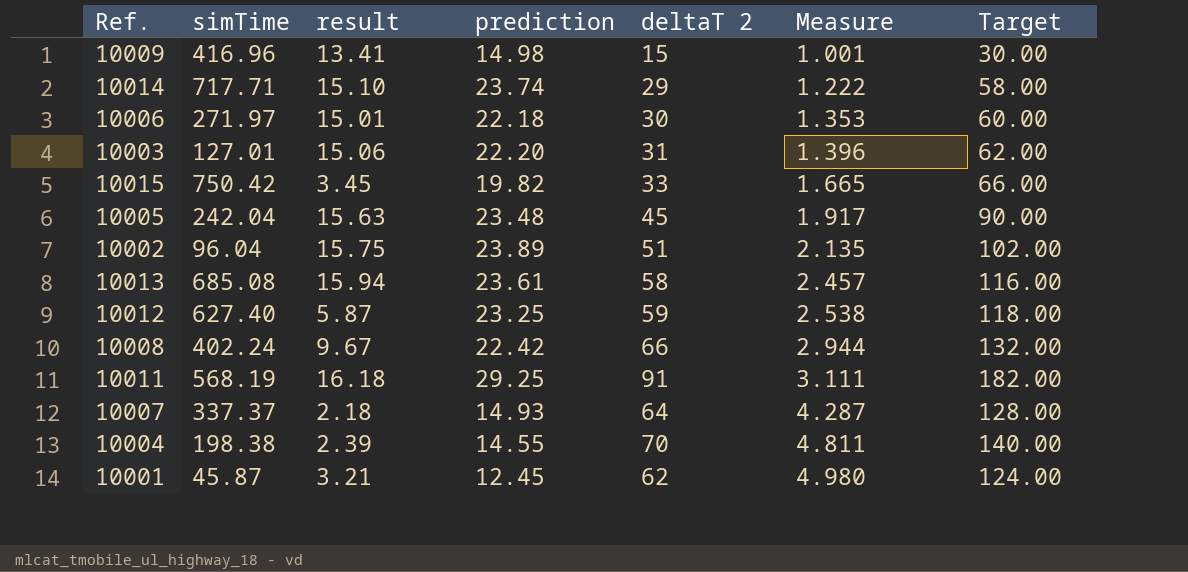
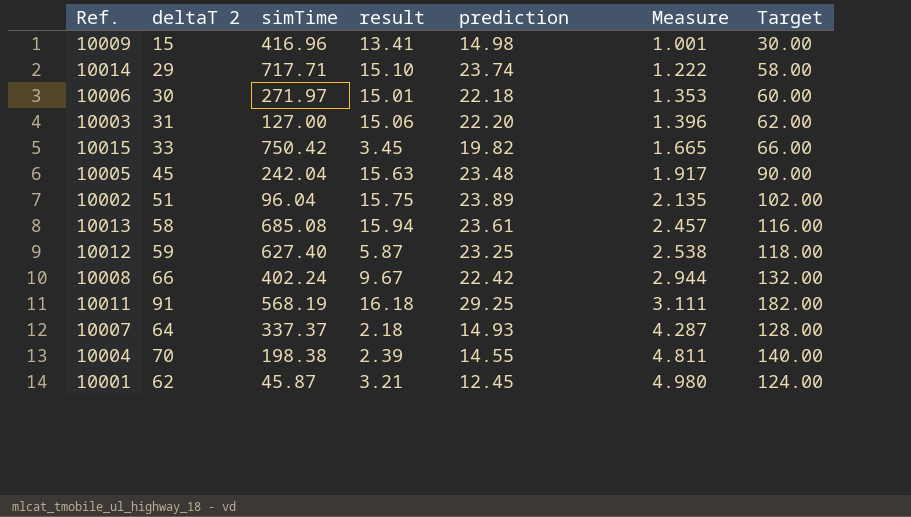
column deltaT 2 | position: 5 -> 2
10003 | simTime: 127.01 -> 127.00

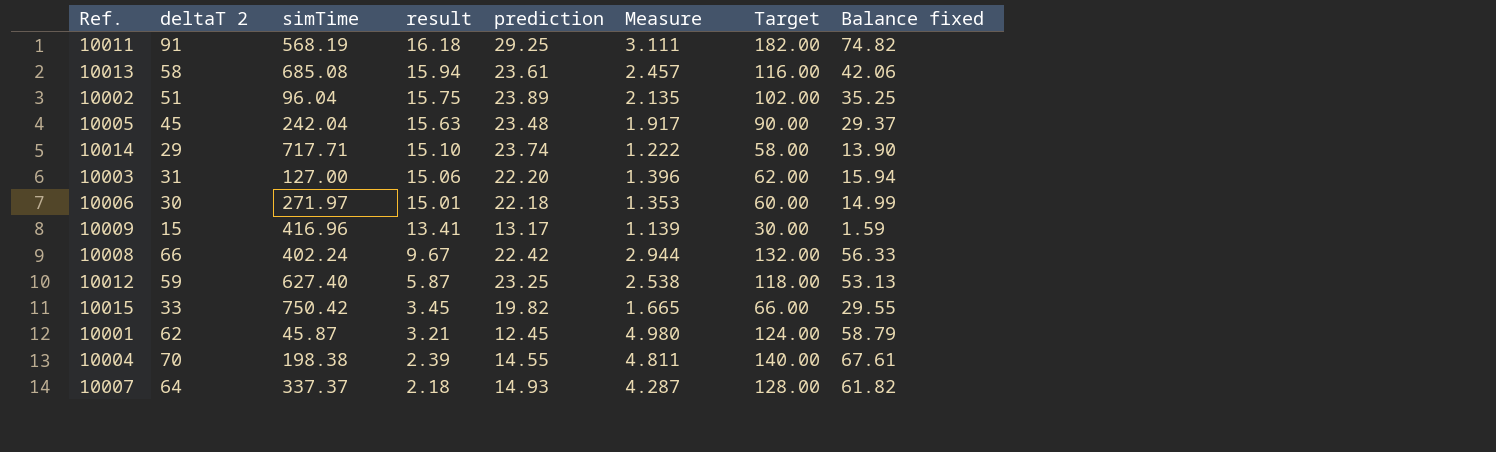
row order: Measure ascending -> result descending
column Balance fixed | formula: none -> [deltaT 2] - [result]
10009 | prediction: 14.98 -> 13.17
10009 | Measure: 1.001 -> 1.139

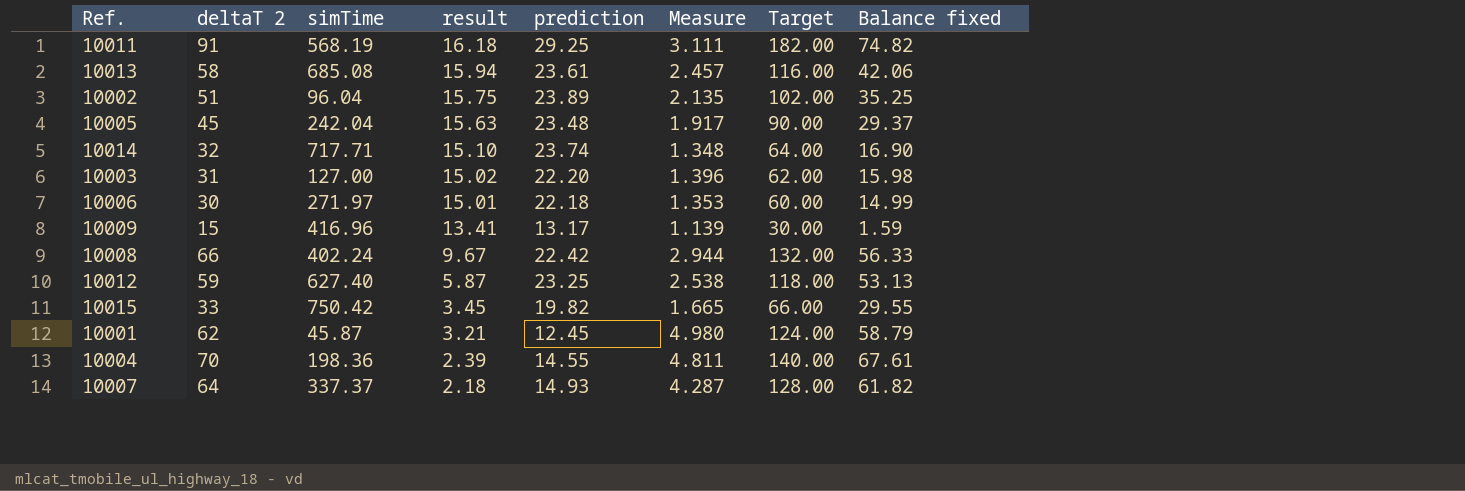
10014 | deltaT 2: 29 -> 32
10014 | Measure: 1.222 -> 1.348
10014 | Target: 58.00 -> 64.00
10014 | Balance fixed: 13.90 -> 16.90
10003 | result: 15.06 -> 15.02
10003 | Balance fixed: 15.94 -> 15.98
10004 | simTime: 198.38 -> 198.36

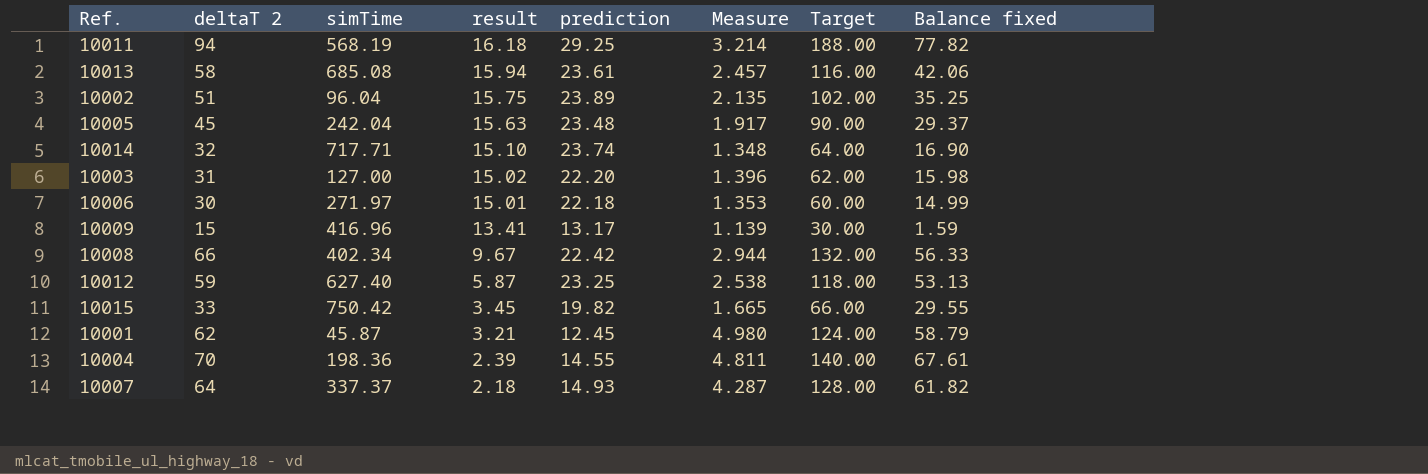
10011 | deltaT 2: 91 -> 94
10011 | Measure: 3.111 -> 3.214
10011 | Target: 182.00 -> 188.00
10011 | Balance fixed: 74.82 -> 77.82
10008 | simTime: 402.24 -> 402.34

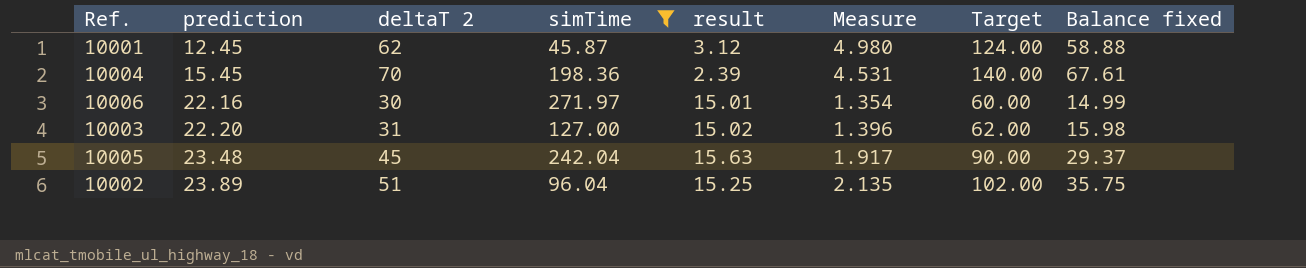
filter: none -> simTime <= 271.97
row order: result descending -> prediction ascending
column prediction | position: 5 -> 2
10001 | result: 3.21 -> 3.12
10001 | Balance fixed: 58.79 -> 58.88
10004 | prediction: 14.55 -> 15.45
10004 | Measure: 4.811 -> 4.531
10006 | prediction: 22.18 -> 22.16
10006 | Measure: 1.353 -> 1.354
10002 | result: 15.75 -> 15.25
10002 | Balance fixed: 35.25 -> 35.75

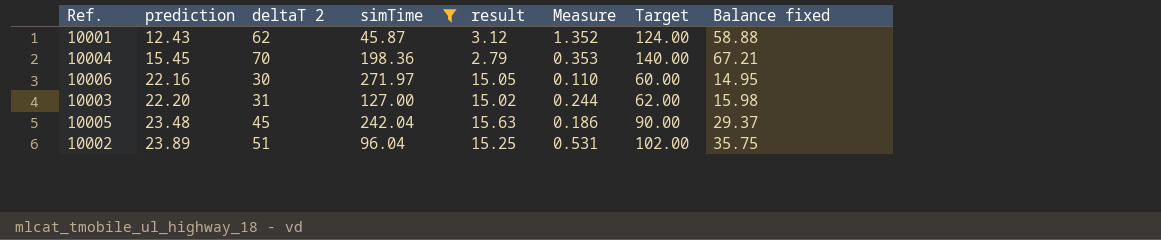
column Measure | formula: [deltaT 2] / [prediction] -> [deltaT 2] / [simTime]
10001 | prediction: 12.45 -> 12.43
10004 | result: 2.39 -> 2.79
10004 | Balance fixed: 67.61 -> 67.21
10006 | result: 15.01 -> 15.05
10006 | Balance fixed: 14.99 -> 14.95

